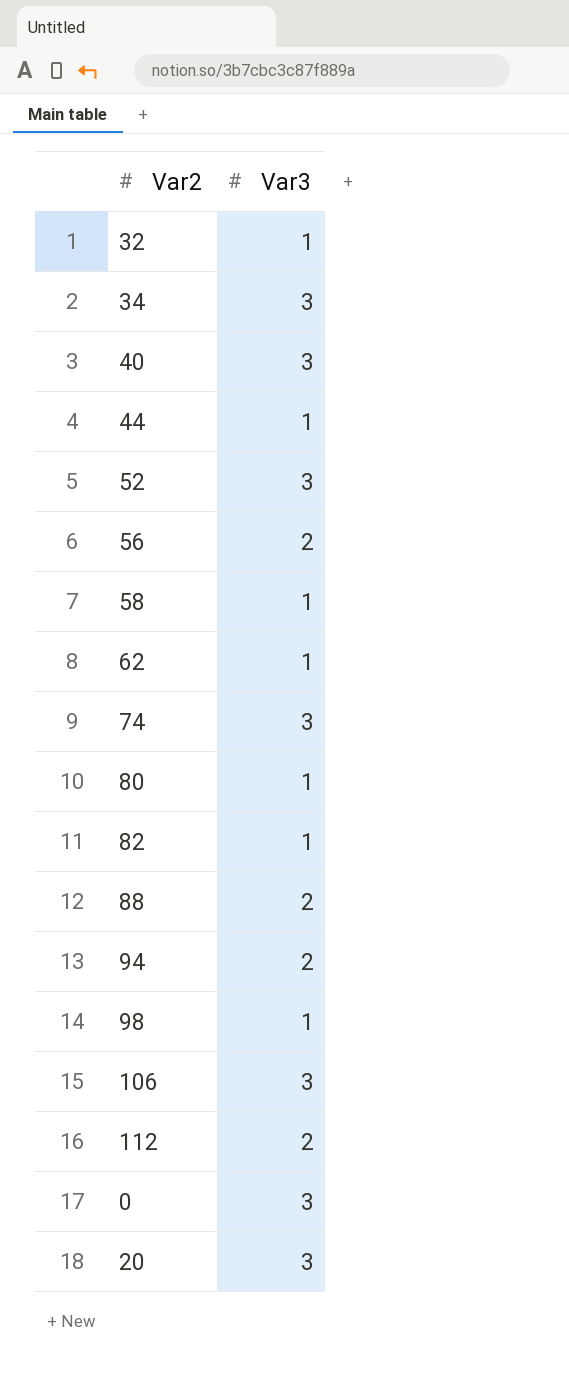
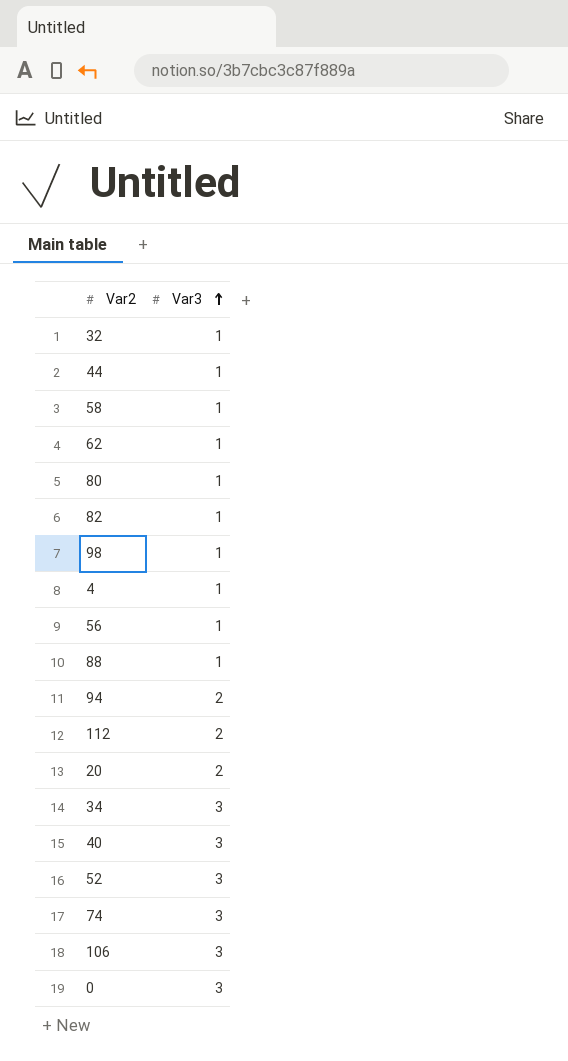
row order: none -> Var3 ascending
row 4: none -> 1
56 | Var3: 2 -> 1
88 | Var3: 2 -> 1
20 | Var3: 3 -> 2

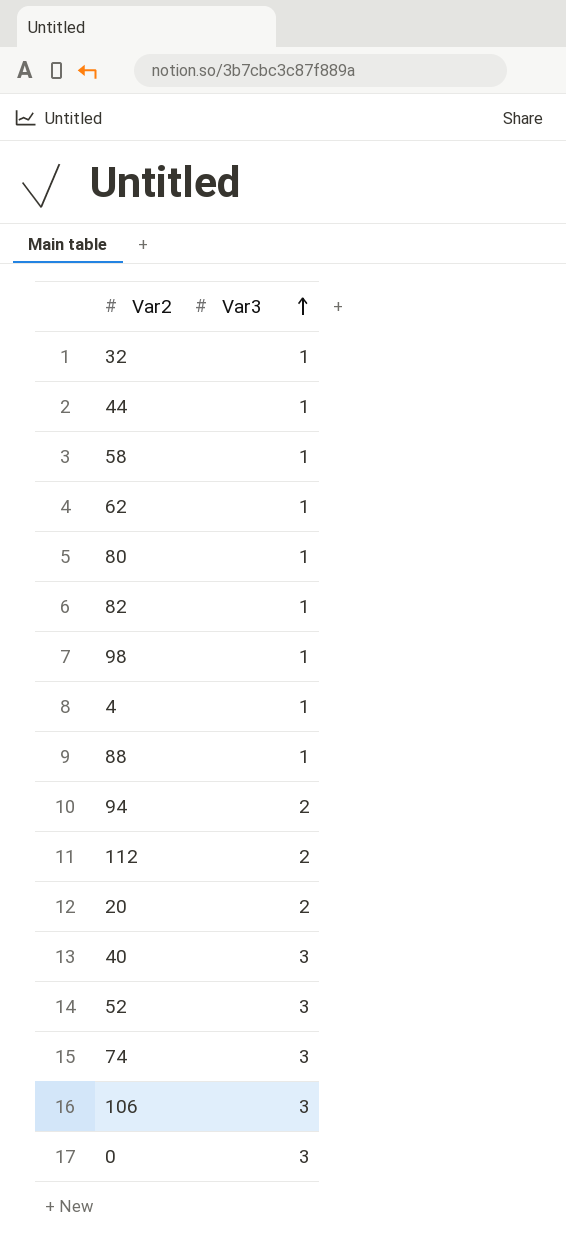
row 56: 1 -> none
row 34: 3 -> none

